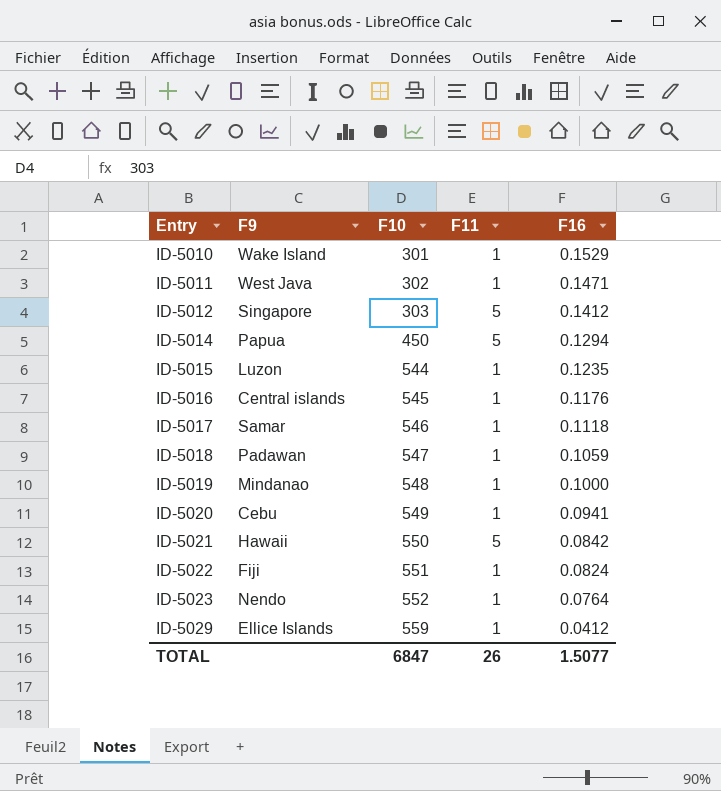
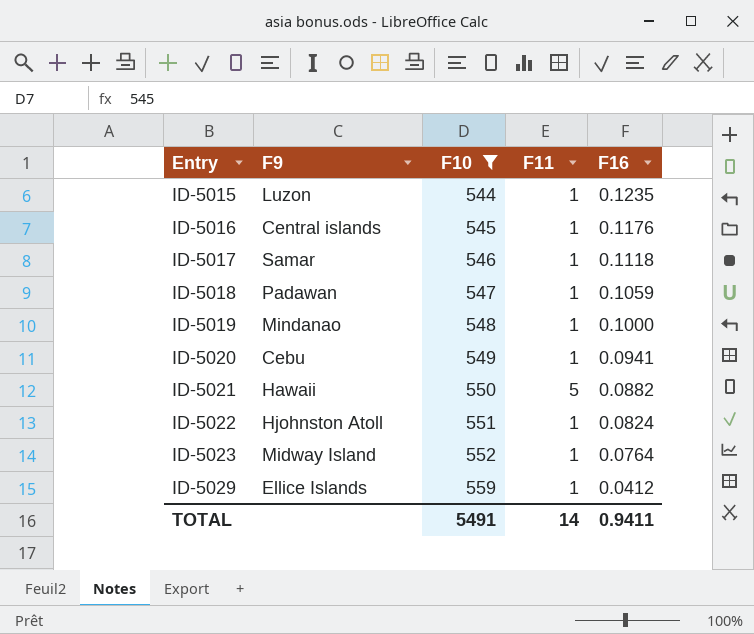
filter: none -> F10 >= 544
ID-5021 | F16: 0.0842 -> 0.0882
ID-5022 | F9: Fiji -> Hjohnston Atoll
ID-5023 | F9: Nendo -> Midway Island
TOTAL | F10: 6847 -> 5491
TOTAL | F11: 26 -> 14
TOTAL | F16: 1.5077 -> 0.9411

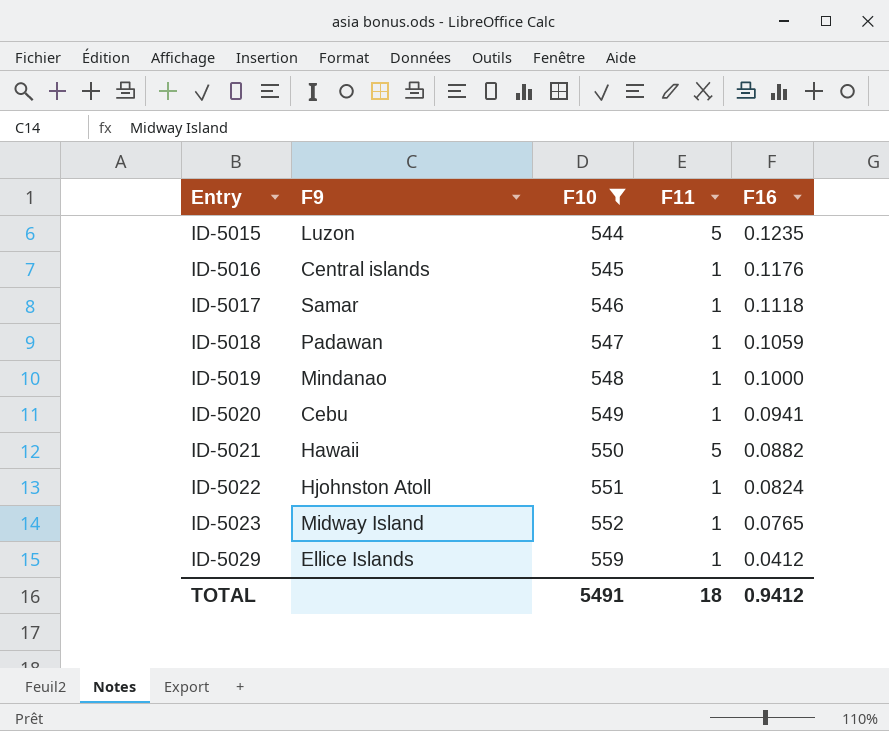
ID-5015 | F11: 1 -> 5
ID-5023 | F16: 0.0764 -> 0.0765
TOTAL | F11: 14 -> 18
TOTAL | F16: 0.9411 -> 0.9412

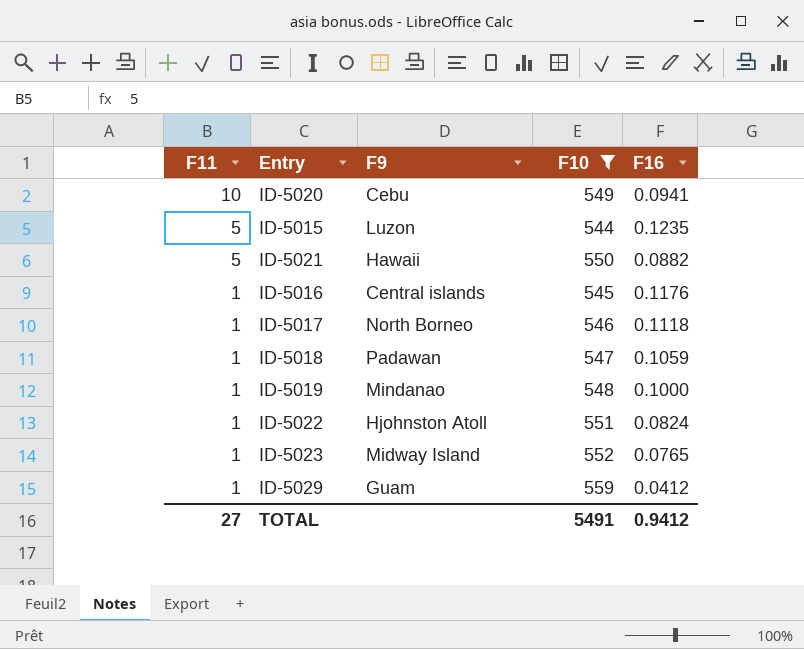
row order: Entry ascending -> F11 descending
column F11 | position: 4 -> 1
ID-5020 | F11: 1 -> 10
ID-5017 | F9: Samar -> North Borneo
ID-5029 | F9: Ellice Islands -> Guam
TOTAL | F11: 18 -> 27

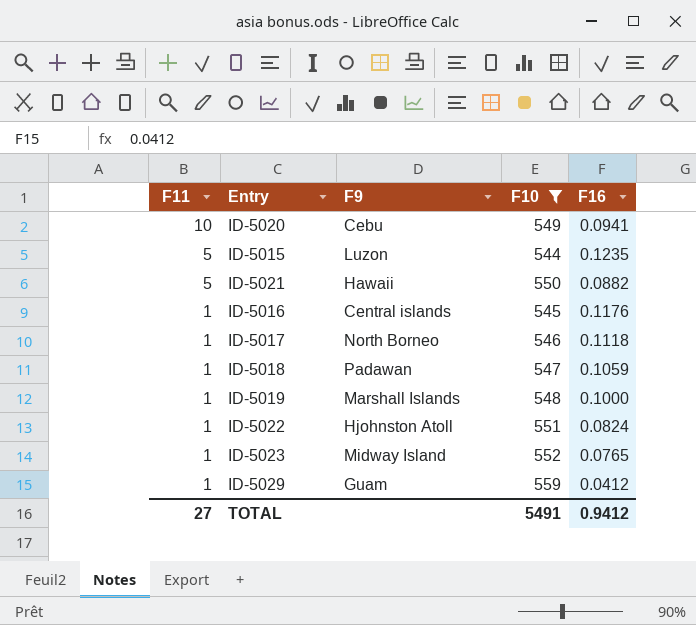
ID-5019 | F9: Mindanao -> Marshall Islands

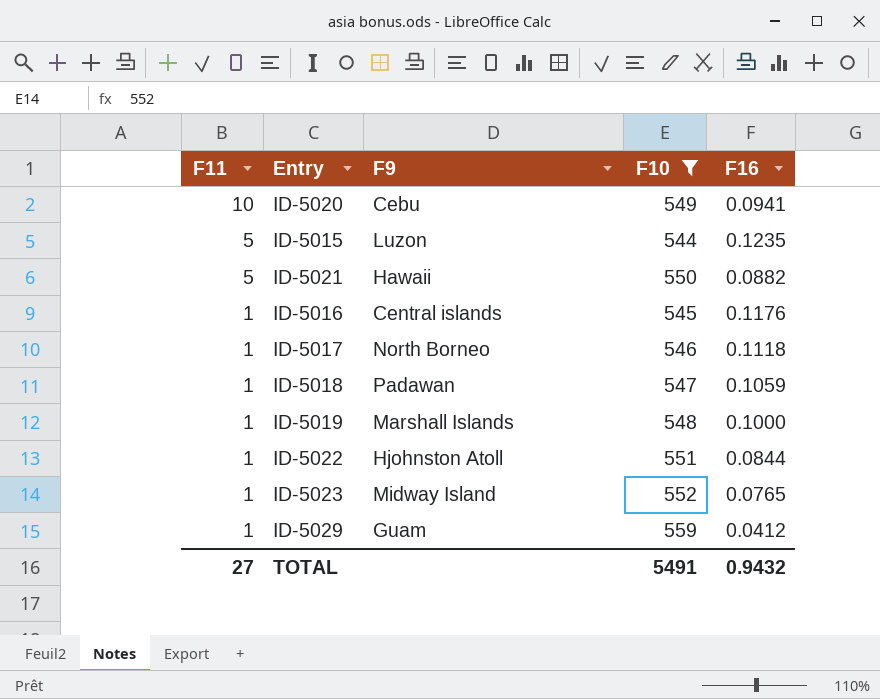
ID-5022 | F16: 0.0824 -> 0.0844
TOTAL | F16: 0.9412 -> 0.9432

